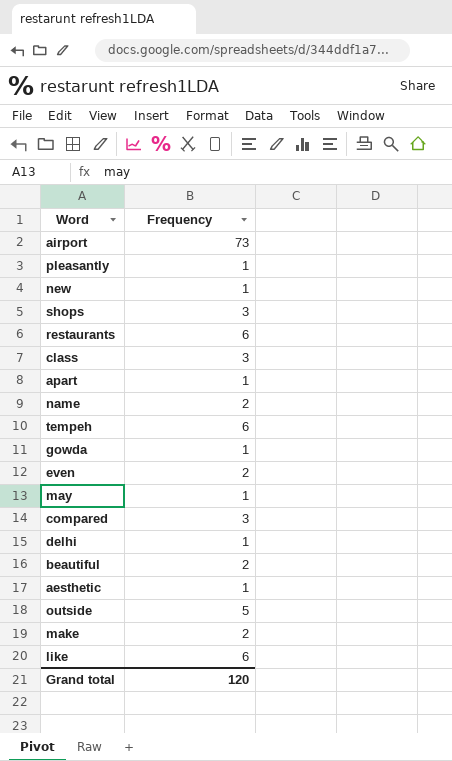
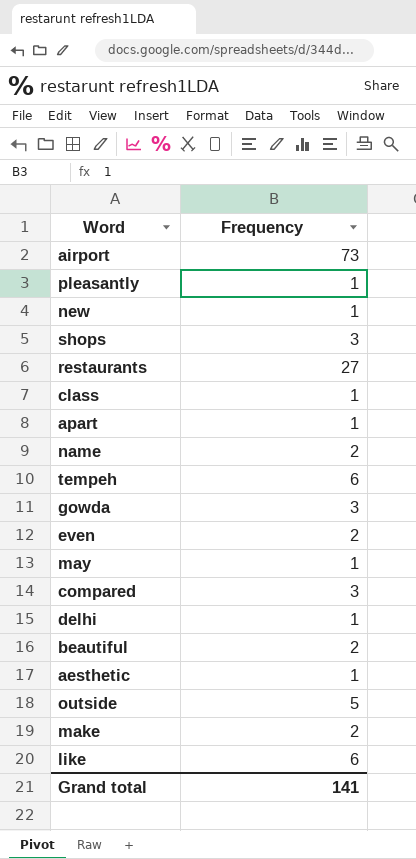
restaurants | Frequency: 6 -> 27
class | Frequency: 3 -> 1
gowda | Frequency: 1 -> 3
Grand total | Frequency: 120 -> 141

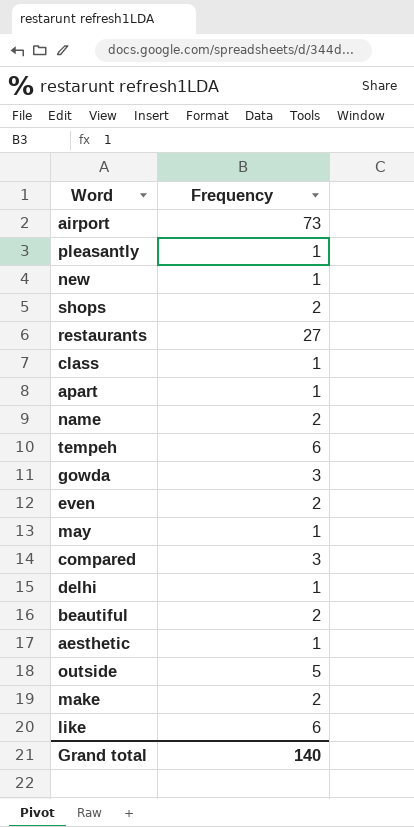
shops | Frequency: 3 -> 2
Grand total | Frequency: 141 -> 140

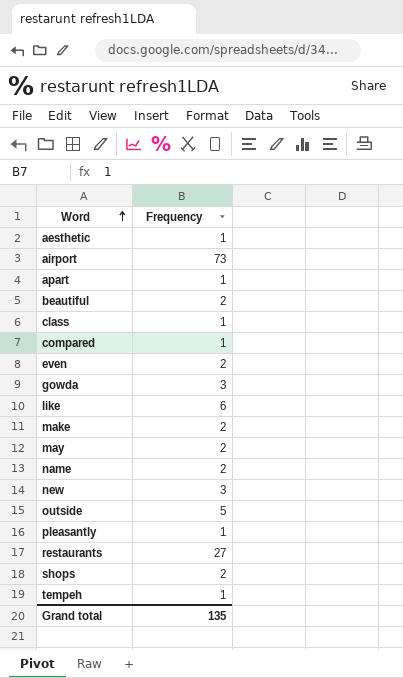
row order: none -> Word ascending
row delhi: 1 -> none
compared | Frequency: 3 -> 1
may | Frequency: 1 -> 2
new | Frequency: 1 -> 3
tempeh | Frequency: 6 -> 1
Grand total | Frequency: 140 -> 135

